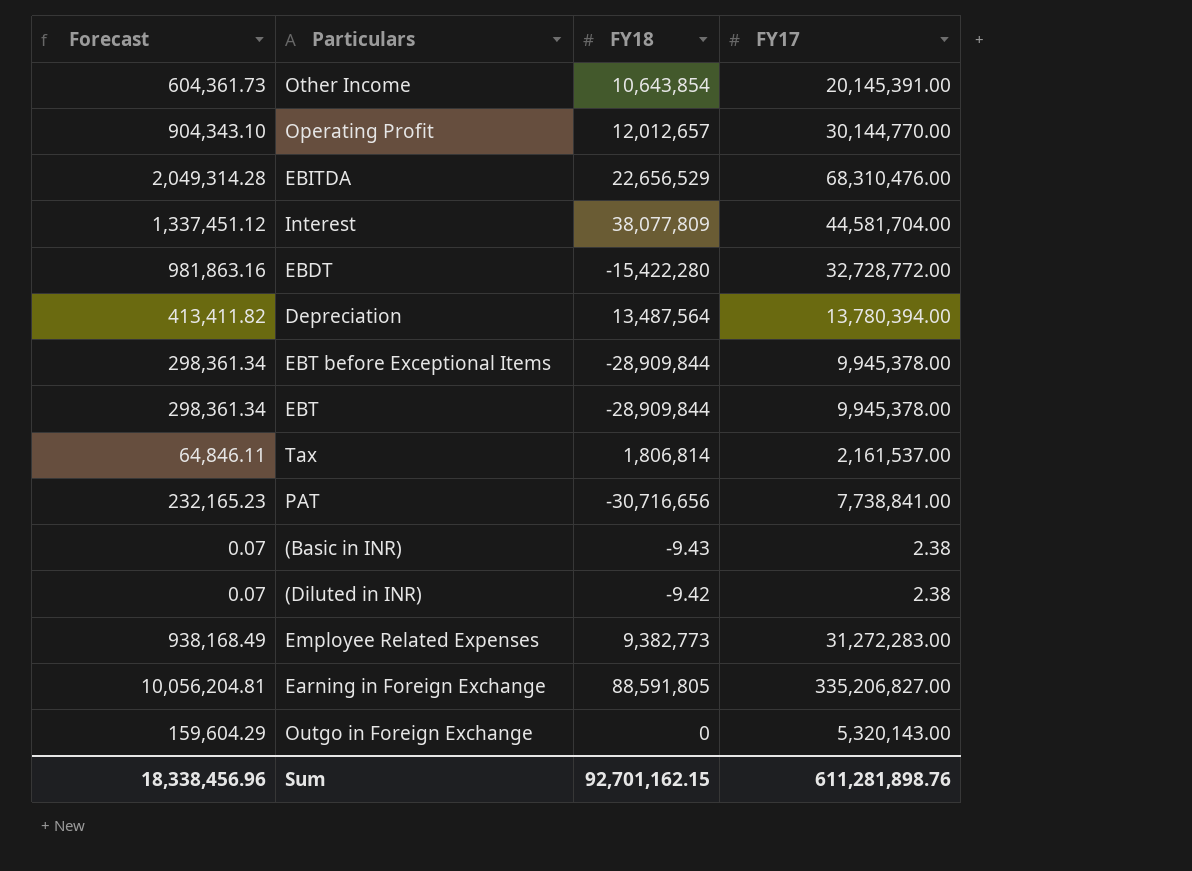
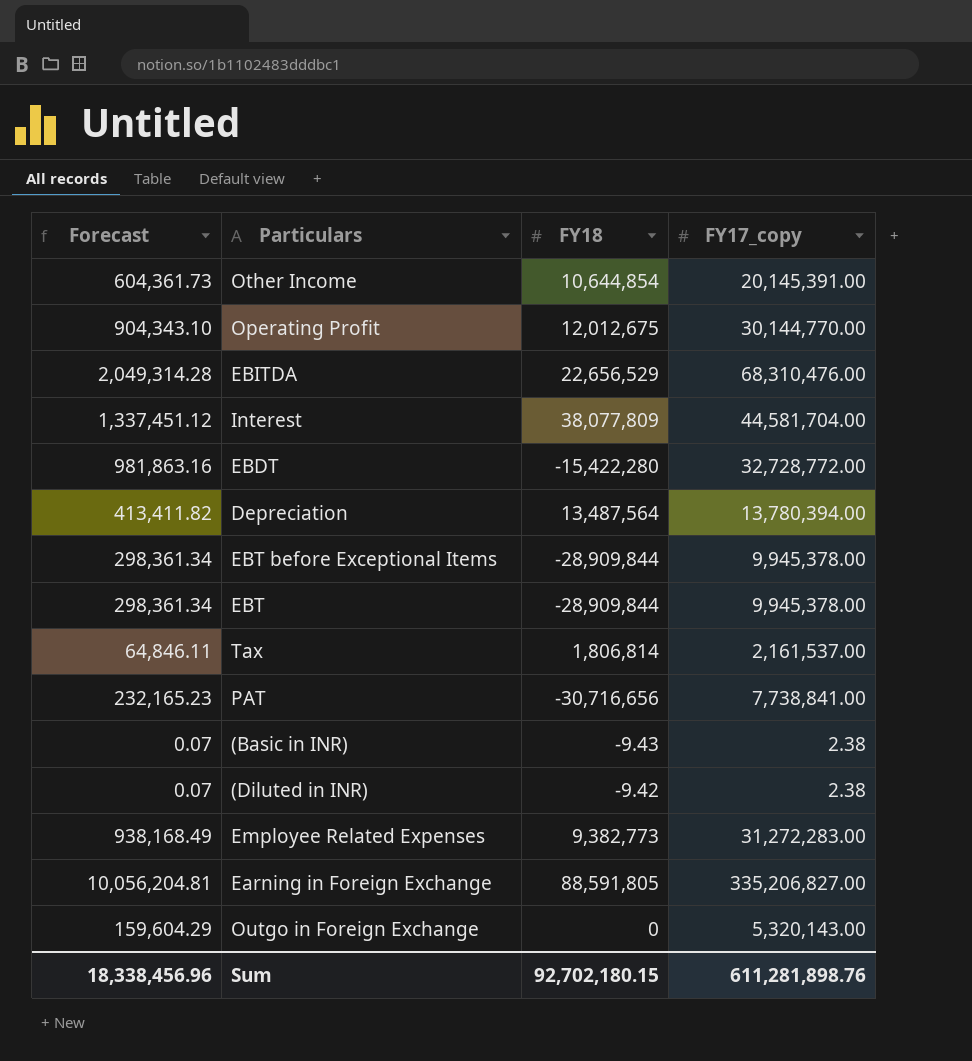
column name: FY17 -> FY17_copy
Other Income | FY18: 10,643,854 -> 10,644,854
Operating Profit | FY18: 12,012,657 -> 12,012,675
Sum | FY18: 92,701,162.15 -> 92,702,180.15

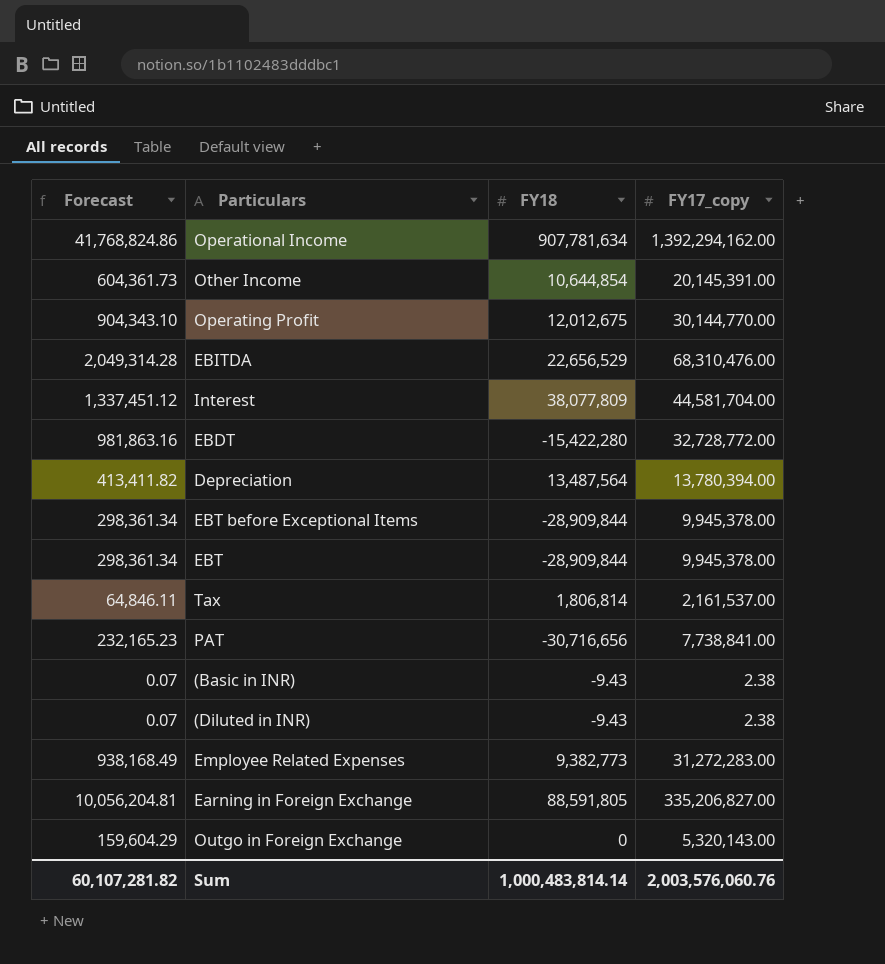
row Operational Income: none -> 41,768,824.86 | 907,781,634 | 1,392,294,162.00
(Diluted in INR) | FY18: -9.42 -> -9.43
Sum | Forecast: 18,338,456.96 -> 60,107,281.82
Sum | FY18: 92,702,180.15 -> 1,000,483,814.14
Sum | FY17_copy: 611,281,898.76 -> 2,003,576,060.76

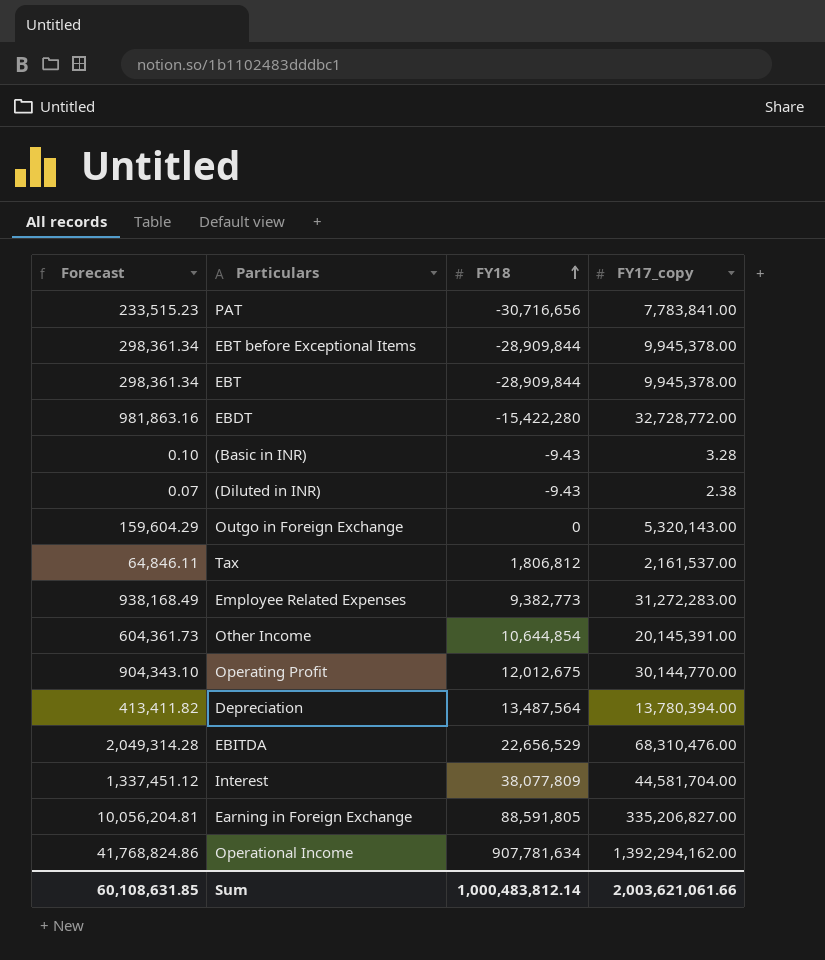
row order: none -> FY18 ascending
PAT | Forecast: 232,165.23 -> 233,515.23
PAT | FY17_copy: 7,738,841.00 -> 7,783,841.00
(Basic in INR) | Forecast: 0.07 -> 0.10
(Basic in INR) | FY17_copy: 2.38 -> 3.28
Tax | FY18: 1,806,814 -> 1,806,812
Sum | Forecast: 60,107,281.82 -> 60,108,631.85
Sum | FY18: 1,000,483,814.14 -> 1,000,483,812.14
Sum | FY17_copy: 2,003,576,060.76 -> 2,003,621,061.66

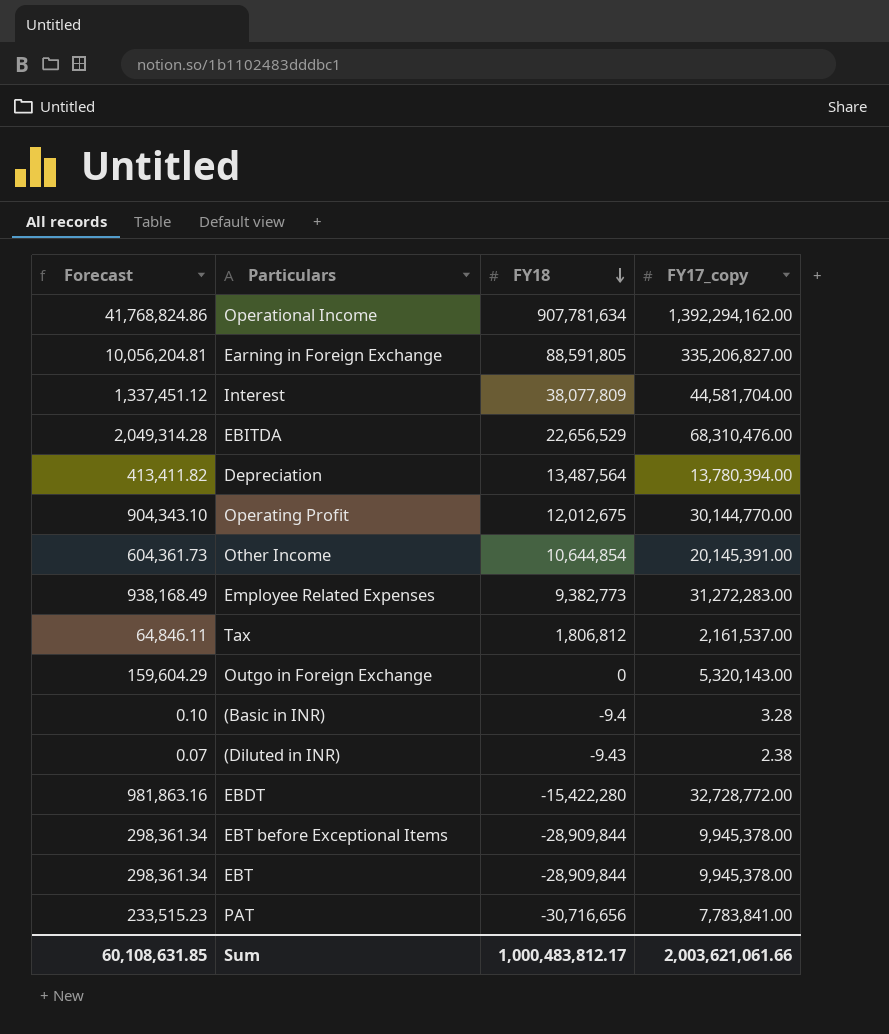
row order: FY18 ascending -> FY18 descending
(Basic in INR) | FY18: -9.43 -> -9.4
Sum | FY18: 1,000,483,812.14 -> 1,000,483,812.17

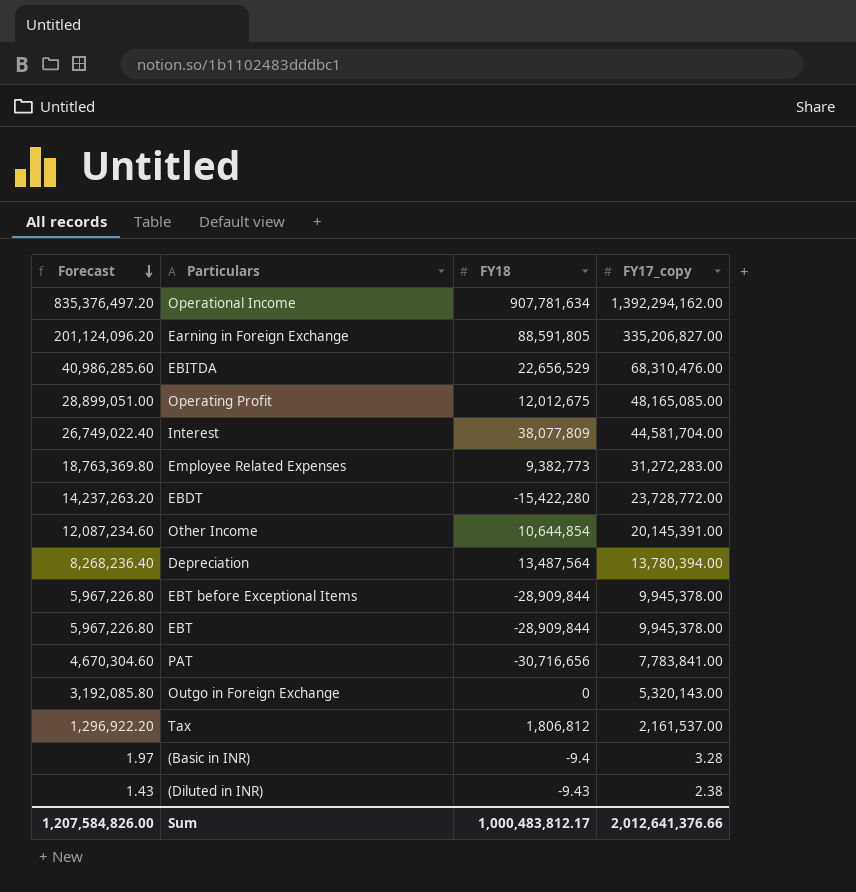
row order: FY18 descending -> Forecast descending
column Forecast | formula: [FY17_copy] * 0.03 -> [FY17_copy] * 0.6
Operating Profit | FY17_copy: 30,144,770.00 -> 48,165,085.00
EBDT | FY17_copy: 32,728,772.00 -> 23,728,772.00
Sum | Forecast: 60,108,631.85 -> 1,207,584,826.00
Sum | FY17_copy: 2,003,621,061.66 -> 2,012,641,376.66

